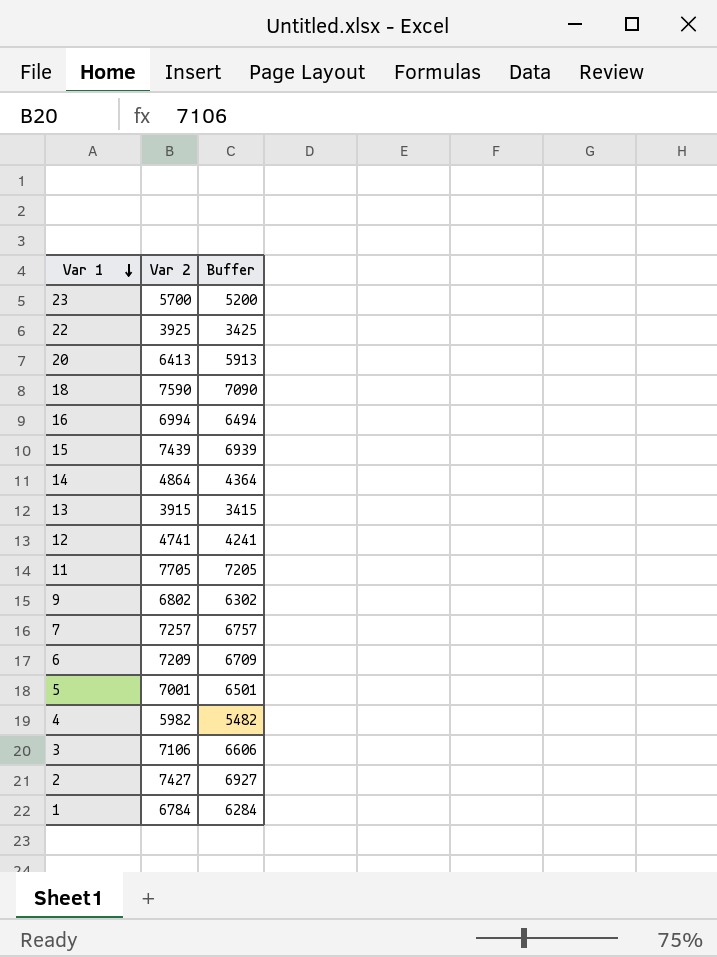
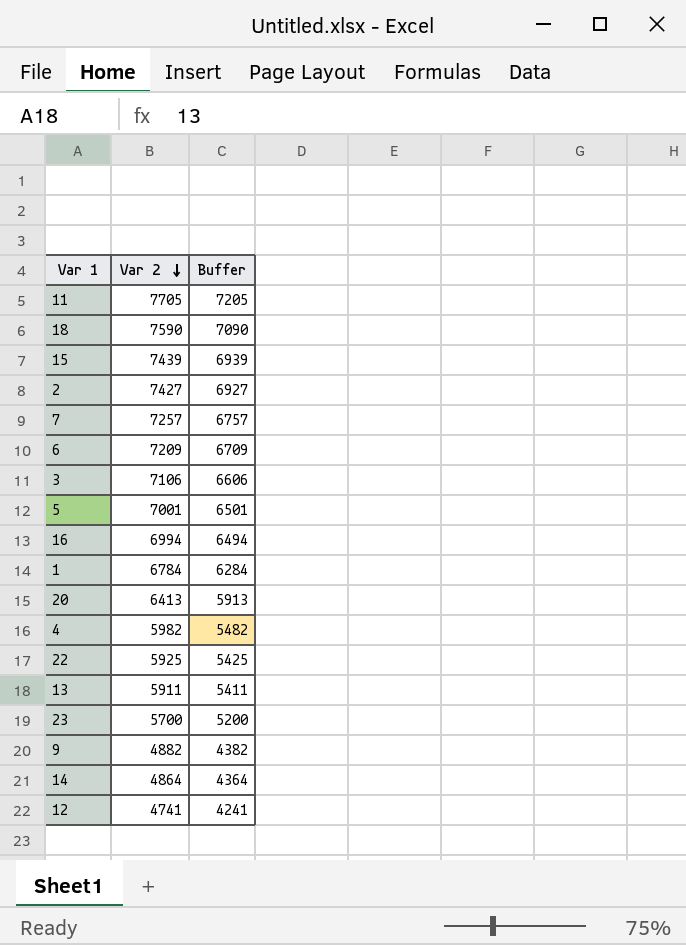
row order: Var 1 descending -> Var 2 descending
22 | Var 2: 3925 -> 5925
22 | Buffer: 3425 -> 5425
13 | Var 2: 3915 -> 5911
13 | Buffer: 3415 -> 5411
9 | Var 2: 6802 -> 4882
9 | Buffer: 6302 -> 4382

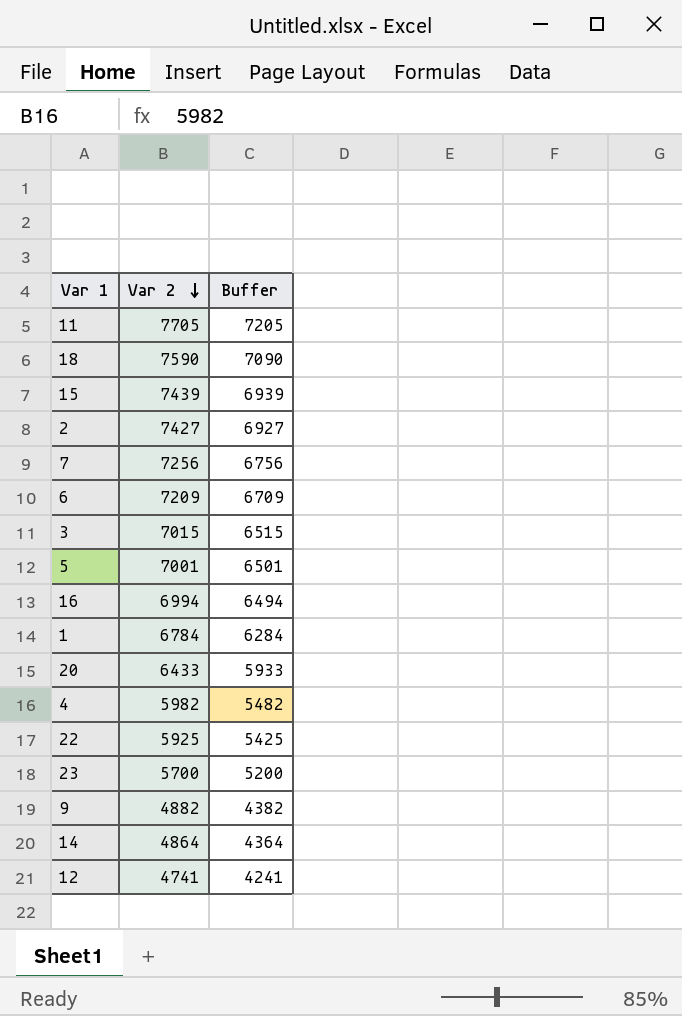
row 13: 5911 | 5411 -> none
7 | Var 2: 7257 -> 7256
7 | Buffer: 6757 -> 6756
3 | Var 2: 7106 -> 7015
3 | Buffer: 6606 -> 6515
20 | Var 2: 6413 -> 6433
20 | Buffer: 5913 -> 5933

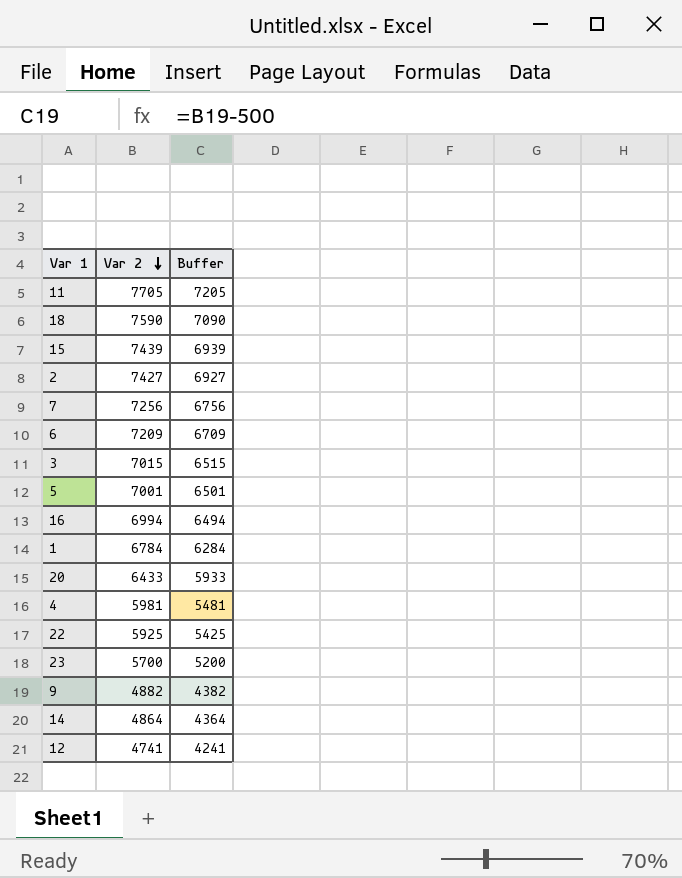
4 | Var 2: 5982 -> 5981
4 | Buffer: 5482 -> 5481

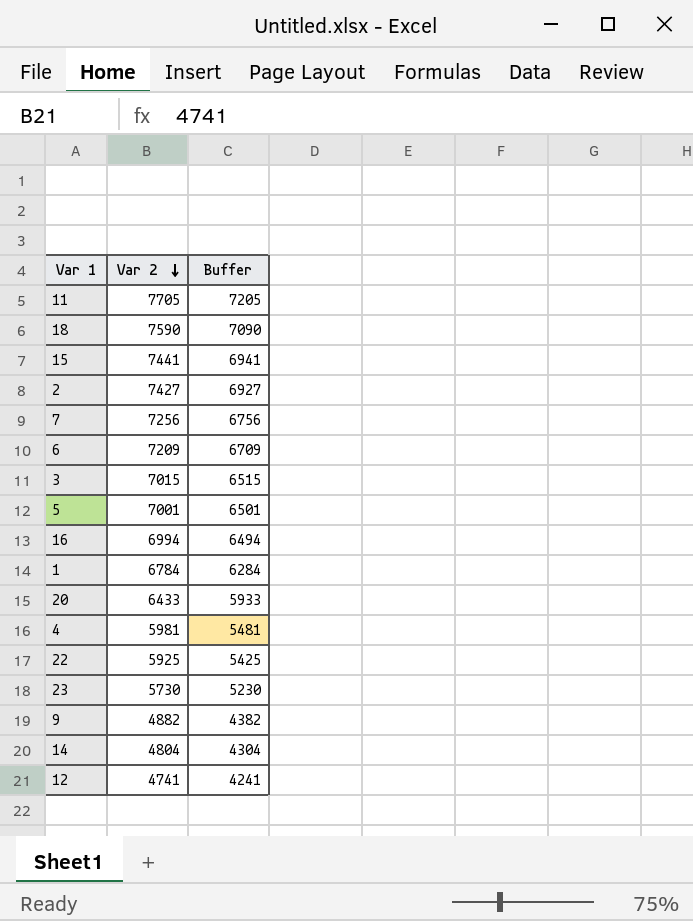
15 | Var 2: 7439 -> 7441
15 | Buffer: 6939 -> 6941
23 | Var 2: 5700 -> 5730
23 | Buffer: 5200 -> 5230
14 | Var 2: 4864 -> 4804
14 | Buffer: 4364 -> 4304

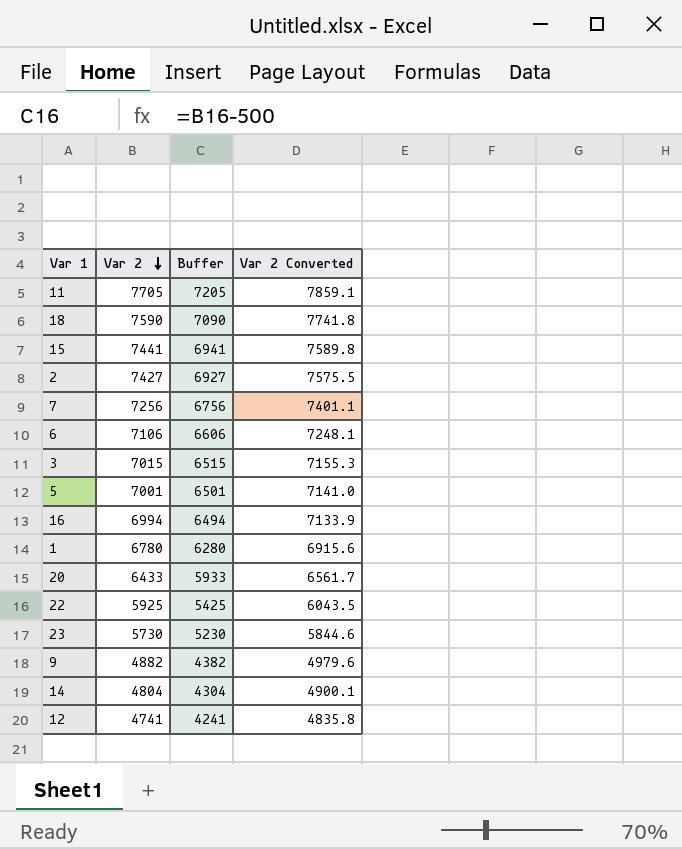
column Var 2 Converted | formula: none -> [Var 2] * 1.02
row 4: 5981 | 5481 -> none
6 | Var 2: 7209 -> 7106
6 | Buffer: 6709 -> 6606
1 | Var 2: 6784 -> 6780
1 | Buffer: 6284 -> 6280

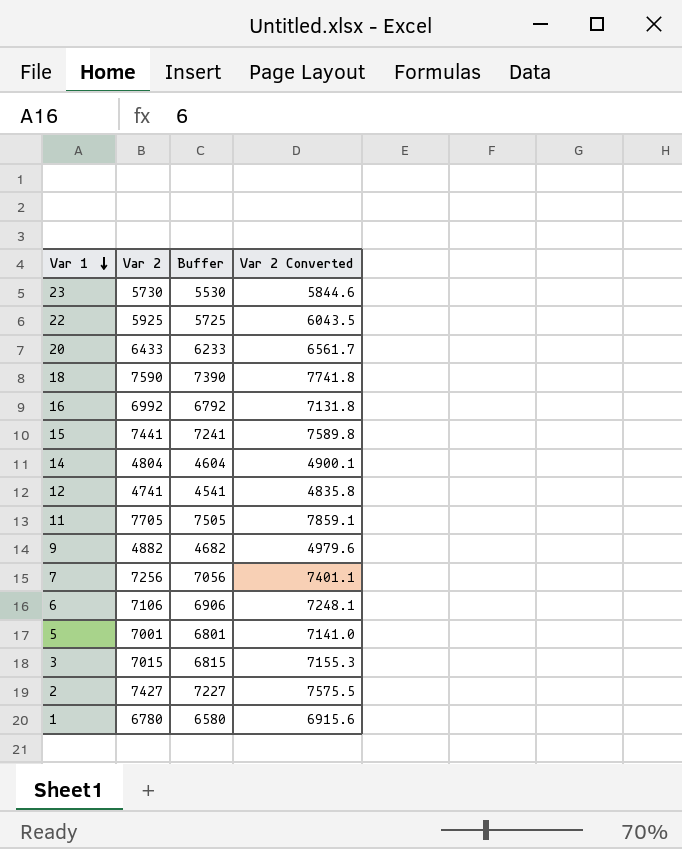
row order: Var 2 descending -> Var 1 descending
column Buffer | formula: [Var 2] - 500 -> [Var 2] - 200
16 | Var 2: 6994 -> 6992
16 | Var 2 Converted: 7133.9 -> 7131.8

